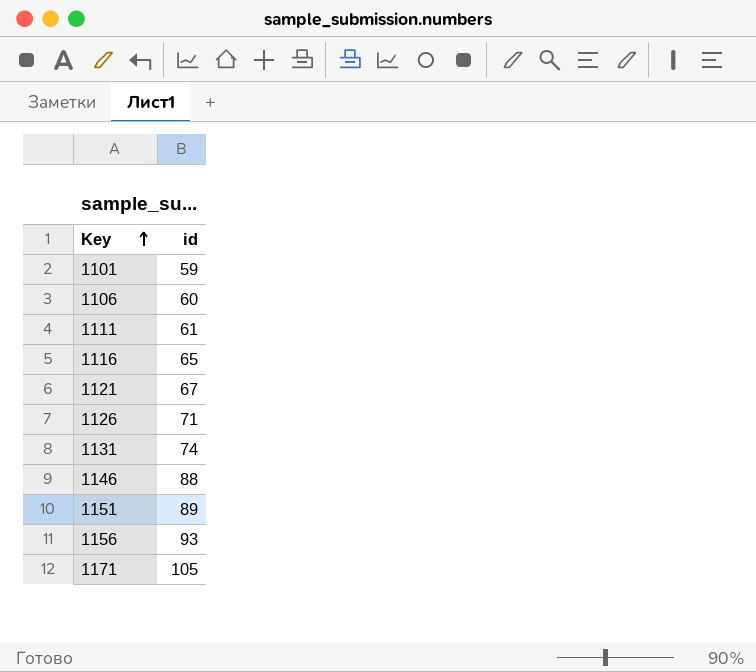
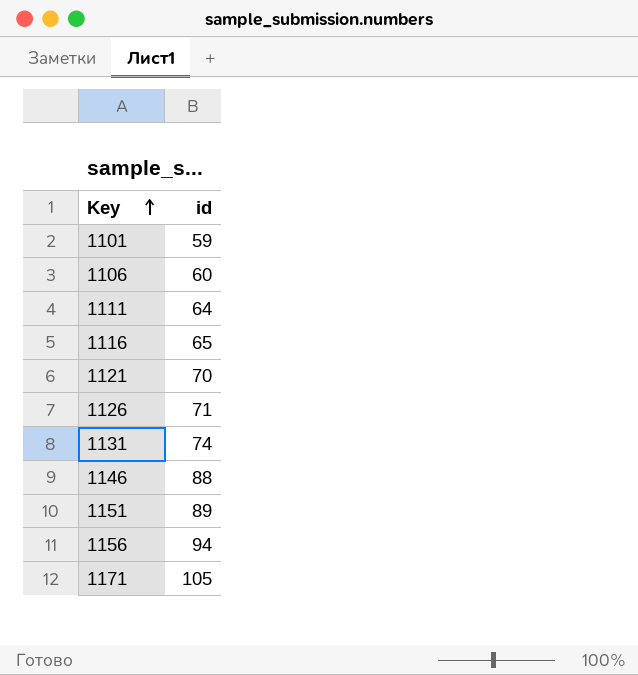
1111 | id: 61 -> 64
1121 | id: 67 -> 70
1156 | id: 93 -> 94

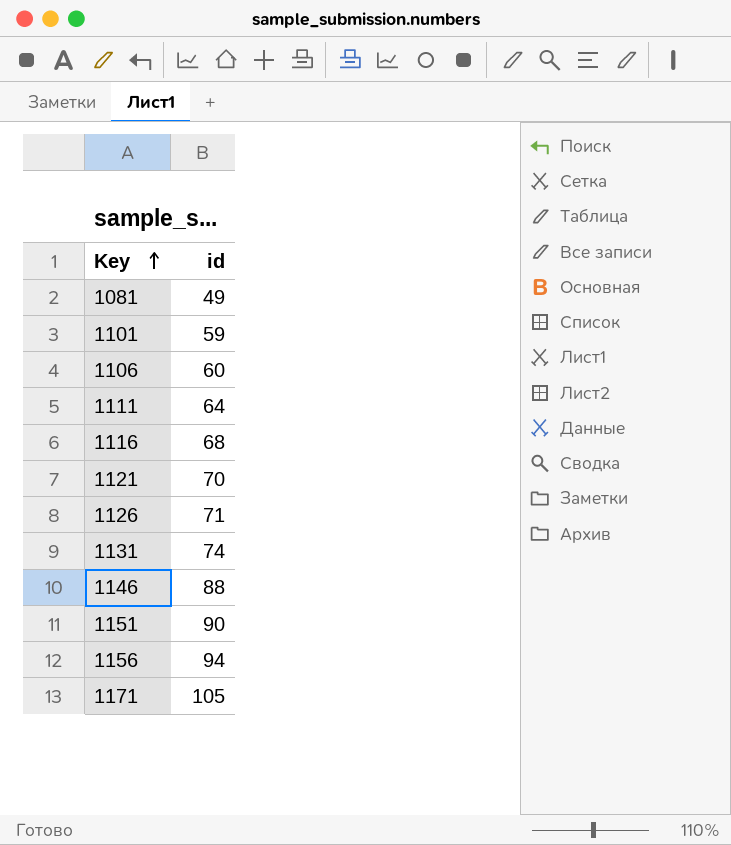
row 1081: none -> 49
1116 | id: 65 -> 68
1151 | id: 89 -> 90

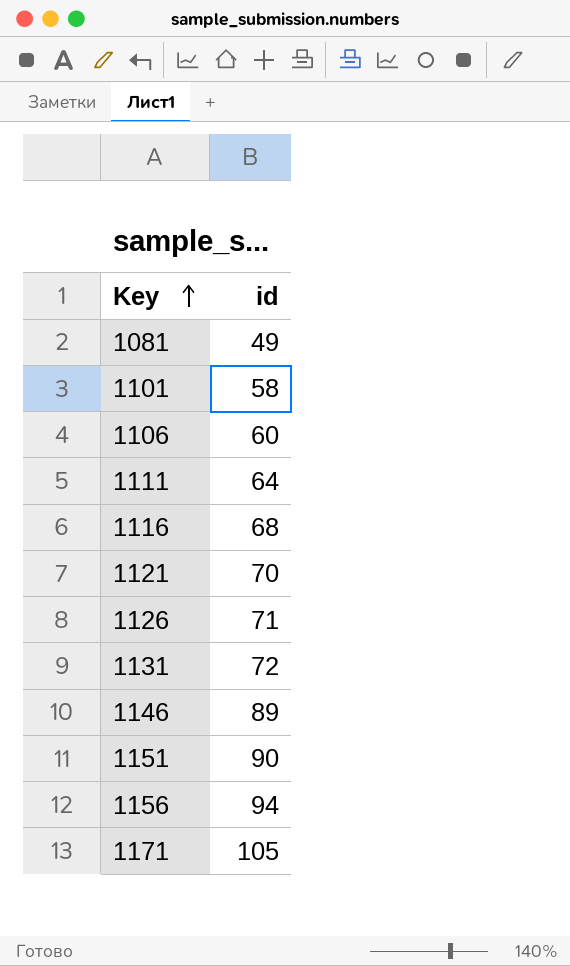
1101 | id: 59 -> 58
1131 | id: 74 -> 72
1146 | id: 88 -> 89

